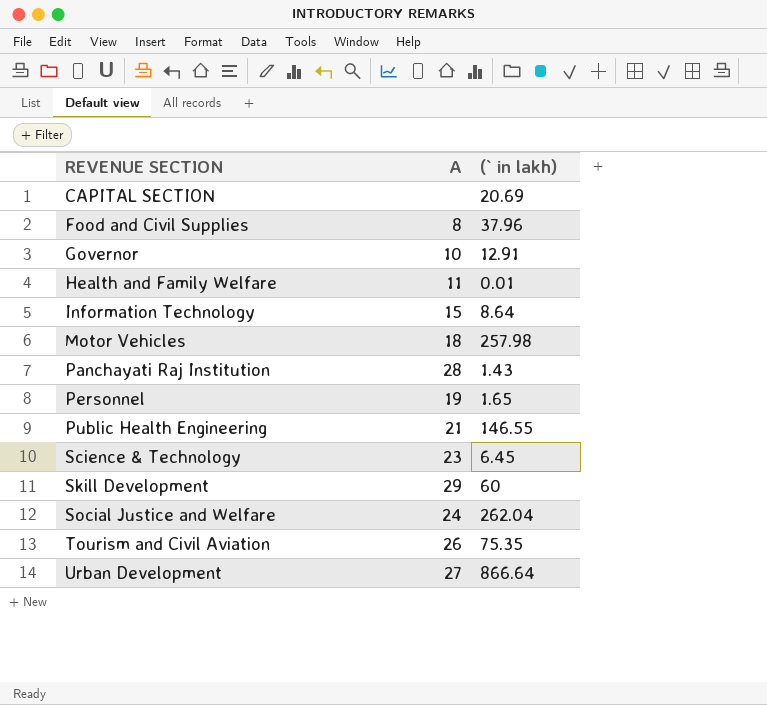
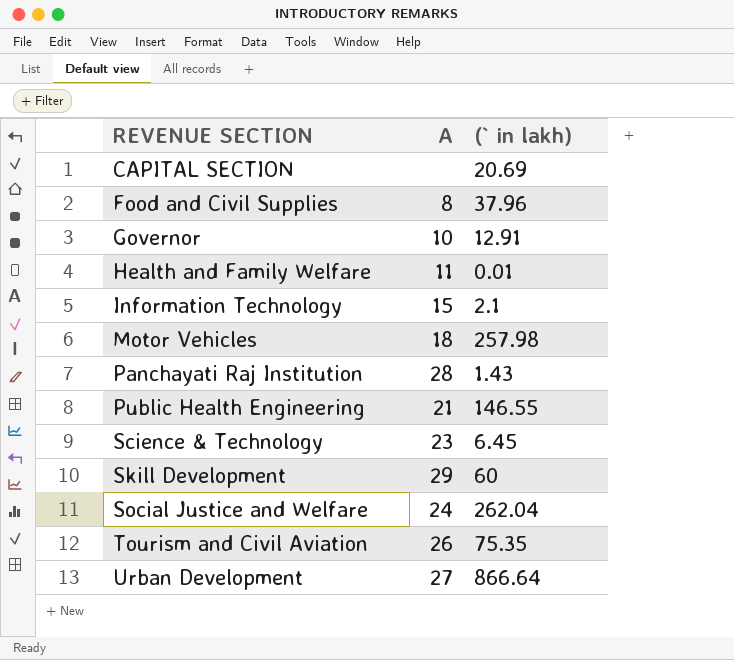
row Personnel: 19 | 1.65 -> none
Information Technology | (` in lakh): 8.64 -> 2.1

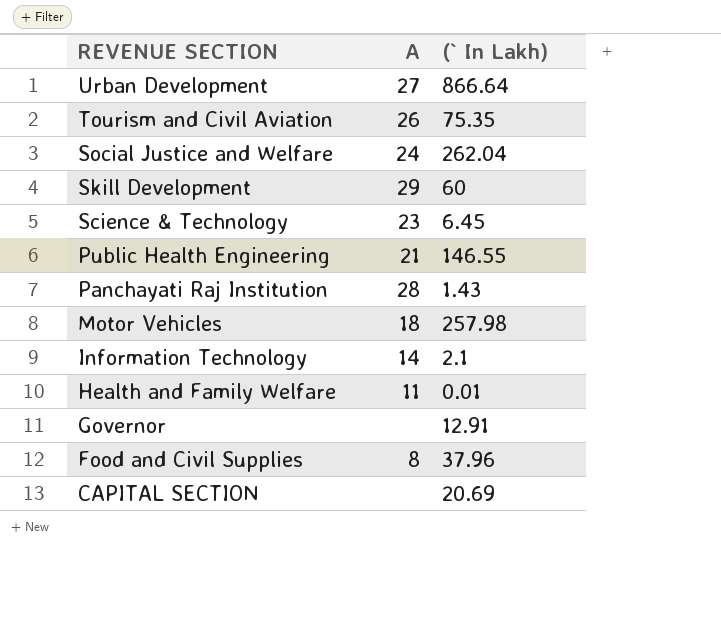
row order: REVENUE SECTION ascending -> REVENUE SECTION descending
column name: (` in lakh) -> (` In Lakh)
Information Technology | A: 15 -> 14
Governor | A: 10 -> none

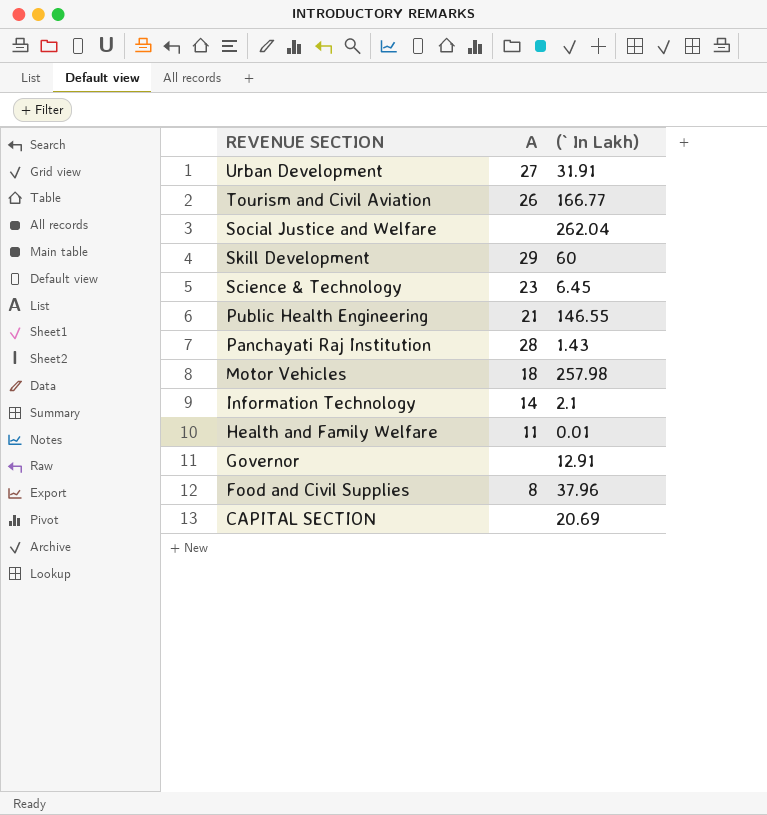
Urban Development | (` In Lakh): 866.64 -> 31.91
Tourism and Civil Aviation | (` In Lakh): 75.35 -> 166.77
Social Justice and Welfare | A: 24 -> none

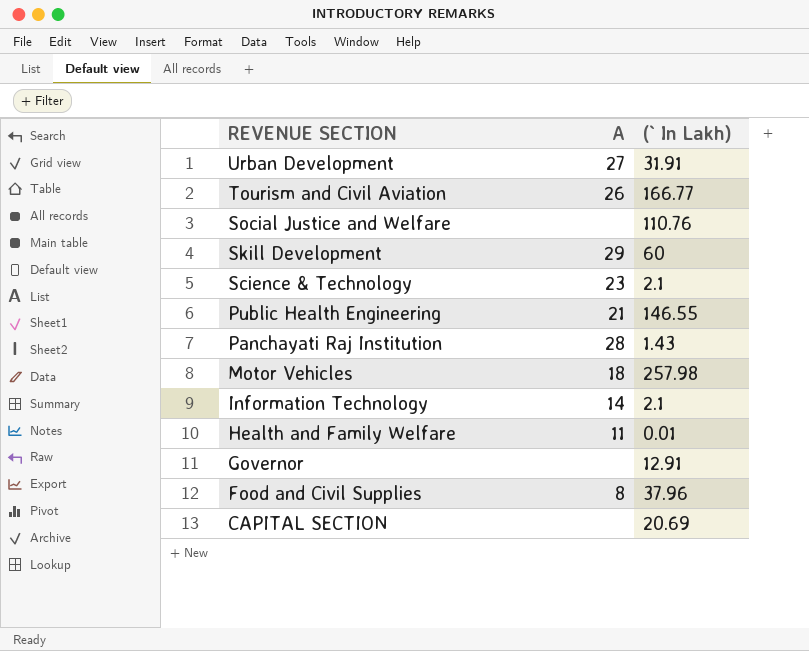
Social Justice and Welfare | (` In Lakh): 262.04 -> 110.76
Science & Technology | (` In Lakh): 6.45 -> 2.1

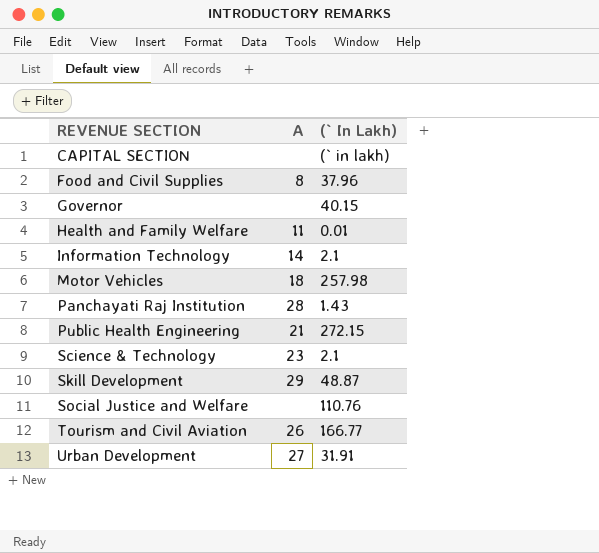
row order: REVENUE SECTION descending -> REVENUE SECTION ascending
CAPITAL SECTION | (` In Lakh): 20.69 -> (` in lakh)
Governor | (` In Lakh): 12.91 -> 40.15
Public Health Engineering | (` In Lakh): 146.55 -> 272.15
Skill Development | (` In Lakh): 60 -> 48.87

